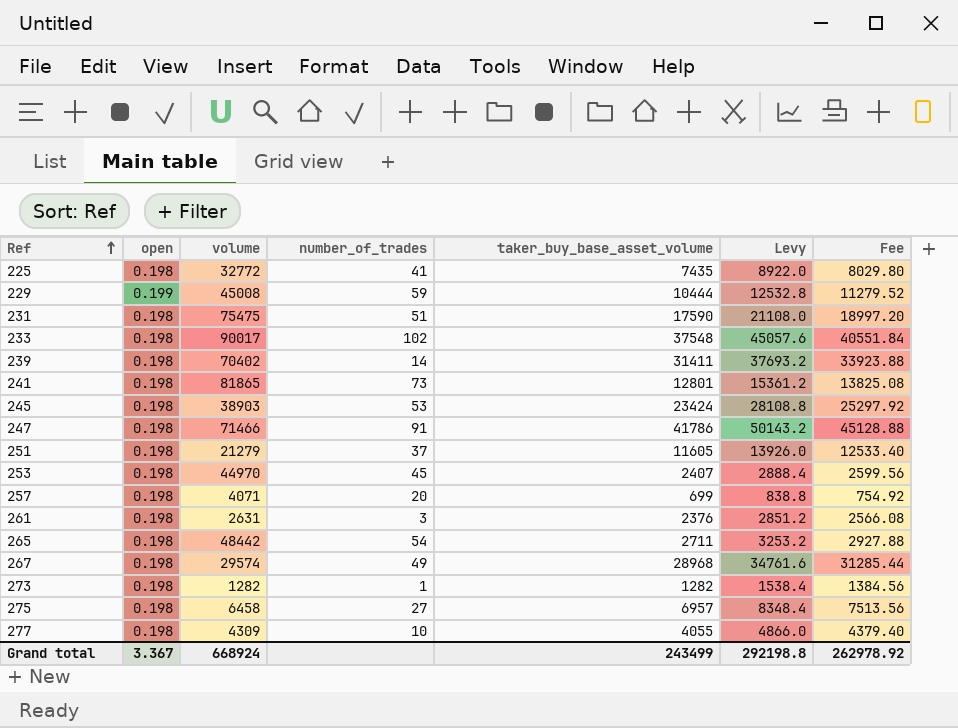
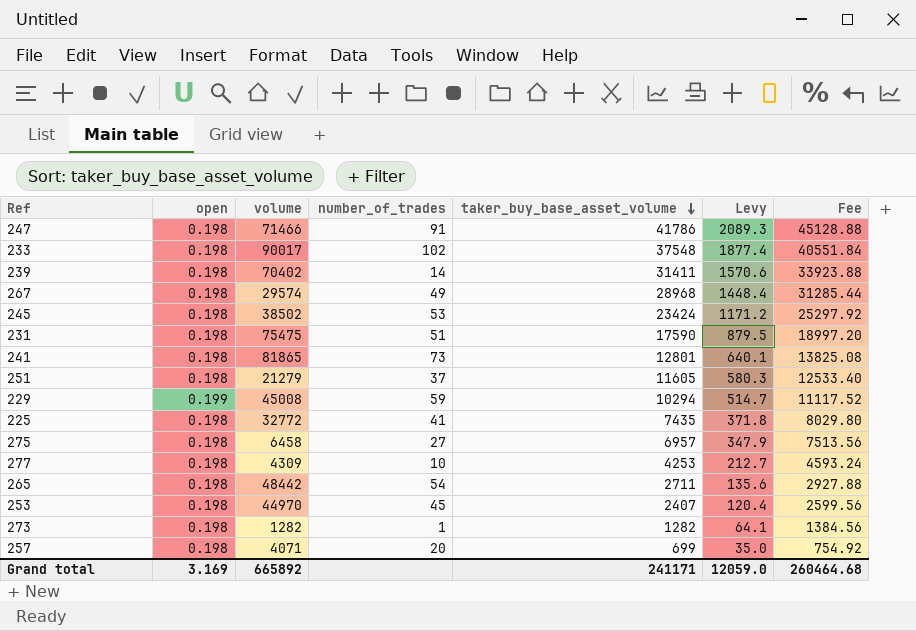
row order: Ref ascending -> taker_buy_base_asset_volume descending
column Levy | formula: [taker_buy_base_asset_volume] * 1.2 -> [taker_buy_base_asset_volume] * 0.05
row 261: 0.198 | 2631 | 3 | 2376 | 2851.2 | 2566.08 -> none
245 | volume: 38903 -> 38502
229 | taker_buy_base_asset_volume: 10444 -> 10294
229 | Fee: 11279.52 -> 11117.52
277 | taker_buy_base_asset_volume: 4055 -> 4253
277 | Fee: 4379.40 -> 4593.24
Grand total | open: 3.367 -> 3.169
Grand total | volume: 668924 -> 665892
Grand total | taker_buy_base_asset_volume: 243499 -> 241171
Grand total | Levy: 292198.8 -> 12059.0
Grand total | Fee: 262978.92 -> 260464.68

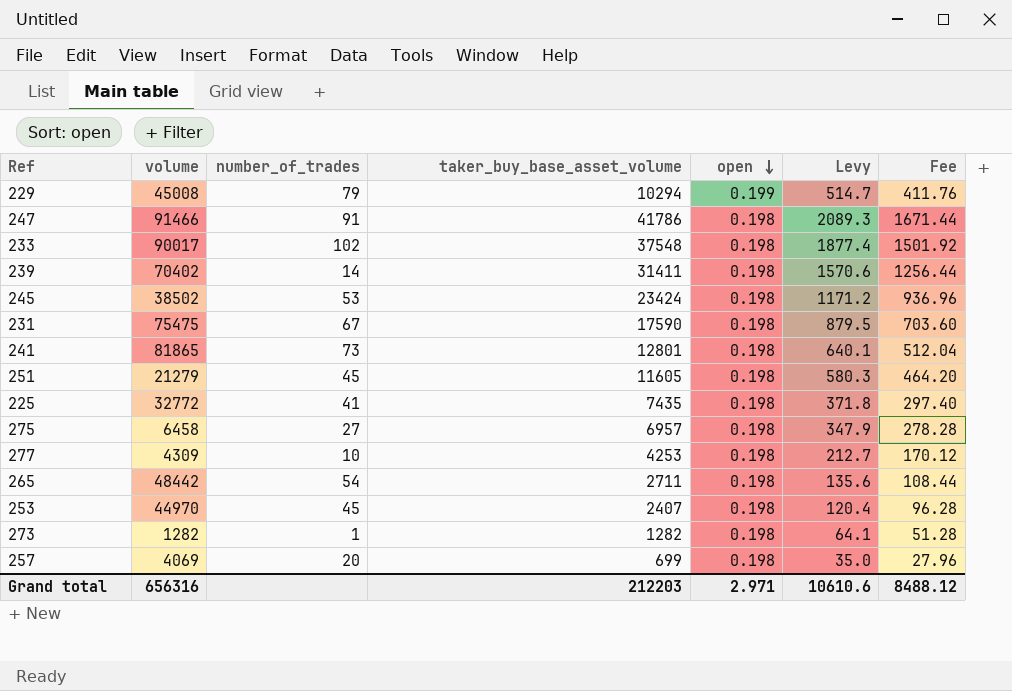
row order: taker_buy_base_asset_volume descending -> open descending
column open | position: 2 -> 5
column Fee | formula: [taker_buy_base_asset_volume] * 1.08 -> [taker_buy_base_asset_volume] * 0.04
row 267: 0.198 | 29574 | 49 | 28968 | 1448.4 | 31285.44 -> none
229 | number_of_trades: 59 -> 79
247 | volume: 71466 -> 91466
231 | number_of_trades: 51 -> 67
251 | number_of_trades: 37 -> 45
257 | volume: 4071 -> 4069
Grand total | volume: 665892 -> 656316
Grand total | taker_buy_base_asset_volume: 241171 -> 212203
Grand total | open: 3.169 -> 2.971
Grand total | Levy: 12059.0 -> 10610.6
Grand total | Fee: 260464.68 -> 8488.12

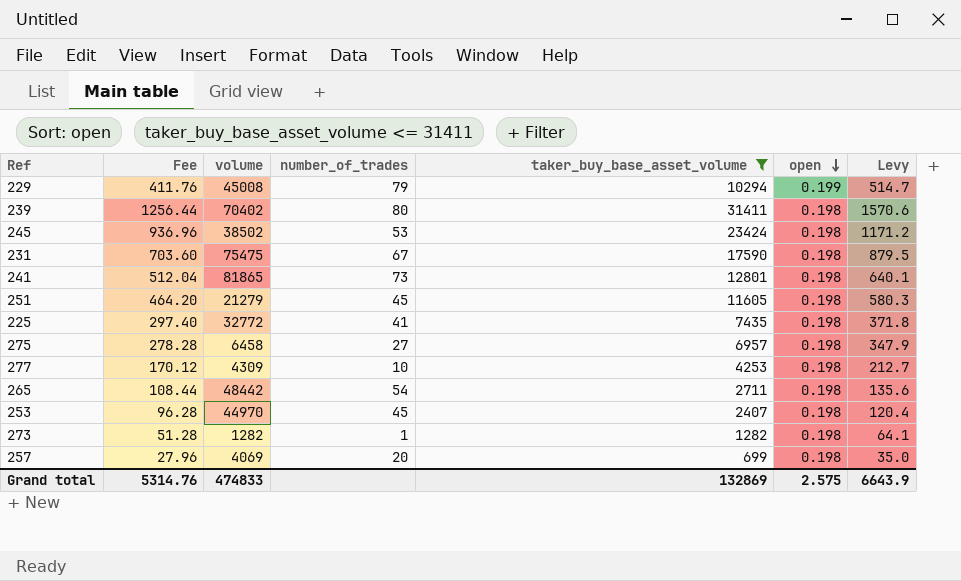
filter: none -> taker_buy_base_asset_volume <= 31411
column Fee | position: 7 -> 2
239 | number_of_trades: 14 -> 80
Grand total | Fee: 8488.12 -> 5314.76
Grand total | volume: 656316 -> 474833
Grand total | taker_buy_base_asset_volume: 212203 -> 132869
Grand total | open: 2.971 -> 2.575
Grand total | Levy: 10610.6 -> 6643.9

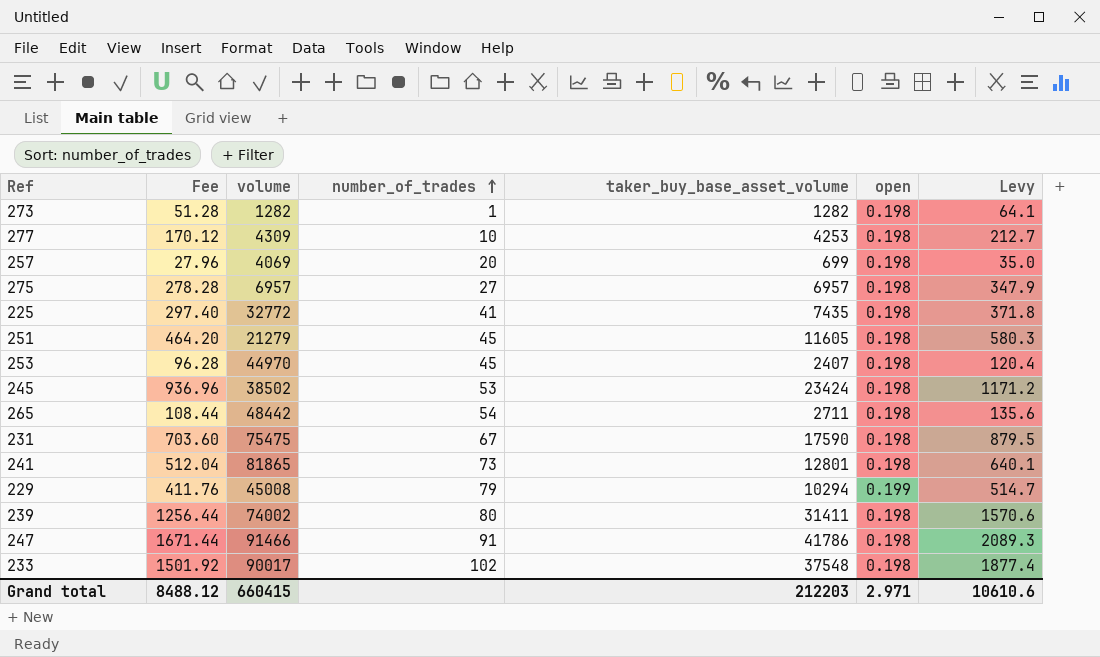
filter: taker_buy_base_asset_volume <= 31411 -> none
row order: open descending -> number_of_trades ascending
275 | volume: 6458 -> 6957
239 | volume: 70402 -> 74002
Grand total | Fee: 5314.76 -> 8488.12
Grand total | volume: 474833 -> 660415
Grand total | taker_buy_base_asset_volume: 132869 -> 212203
Grand total | open: 2.575 -> 2.971
Grand total | Levy: 6643.9 -> 10610.6

